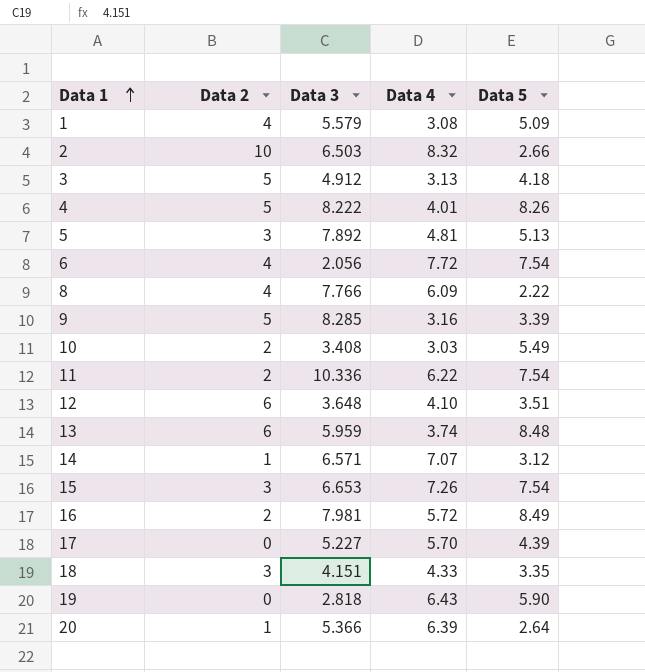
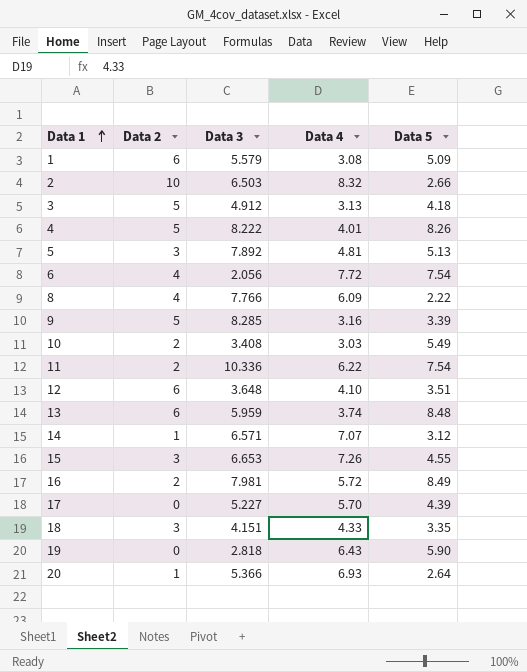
1 | Data 2: 4 -> 6
15 | Data 5: 7.54 -> 4.55
20 | Data 4: 6.39 -> 6.93

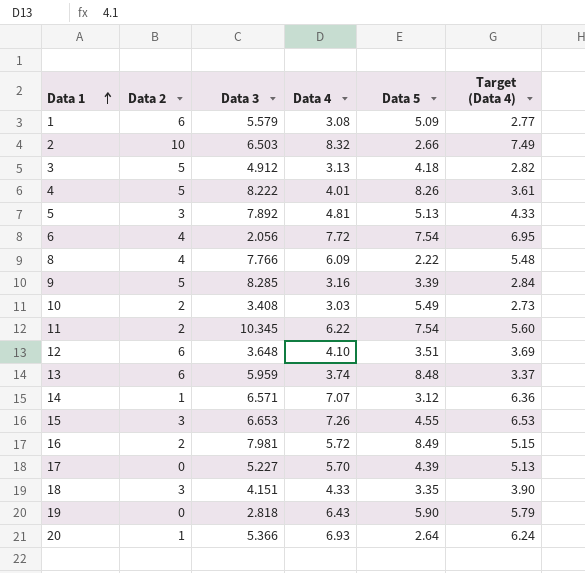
column Target (Data 4) | formula: none -> [Data 4] * 0.9
11 | Data 3: 10.336 -> 10.345

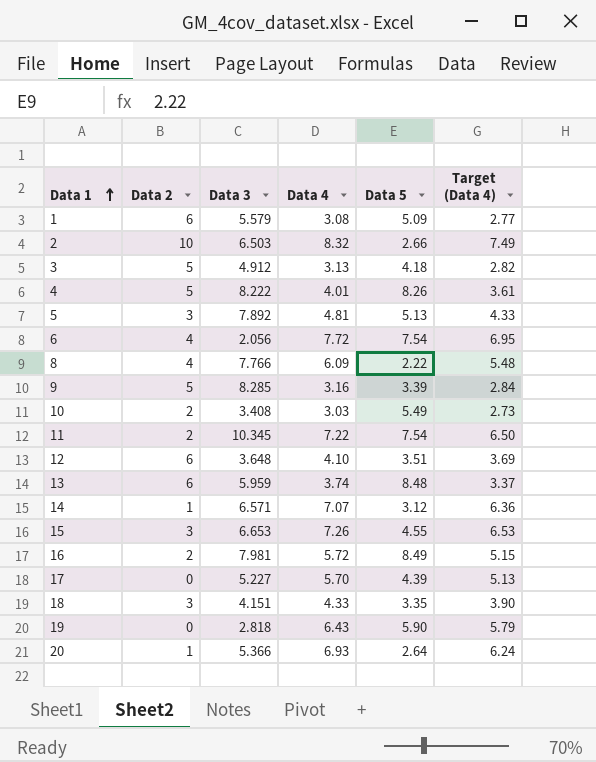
11 | Data 4: 6.22 -> 7.22
11 | Target (Data 4): 5.60 -> 6.50

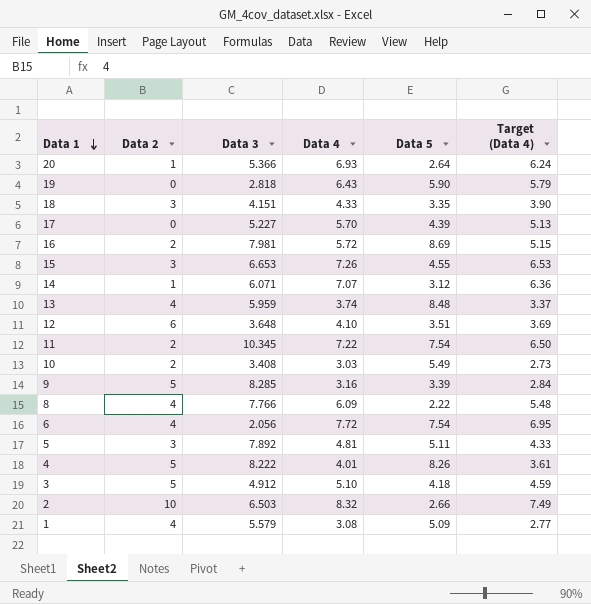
row order: Data 1 ascending -> Data 1 descending
16 | Data 5: 8.49 -> 8.69
14 | Data 3: 6.571 -> 6.071
13 | Data 2: 6 -> 4
5 | Data 5: 5.13 -> 5.11
3 | Data 4: 3.13 -> 5.10
3 | Target (Data 4): 2.82 -> 4.59
1 | Data 2: 6 -> 4

